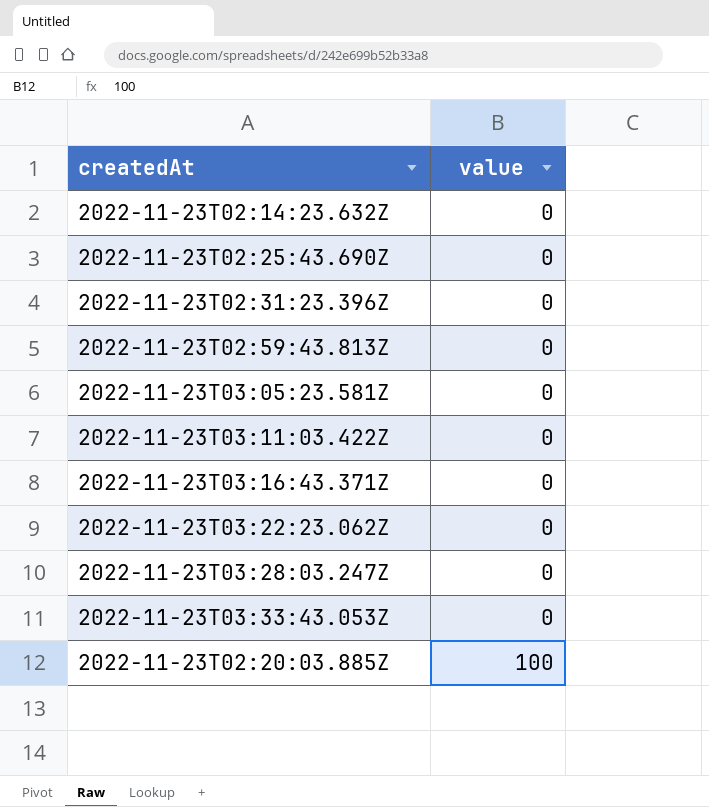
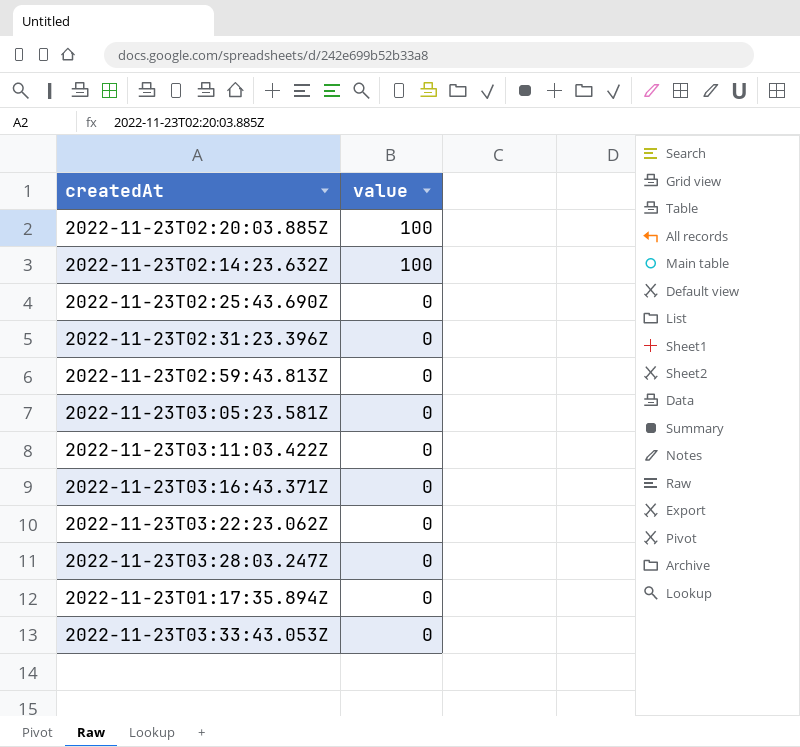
row order: value ascending -> value descending
2022-11-23T02:14:23.632Z | value: 0 -> 100
row 2022-11-23T01:17:35.894Z: none -> 0

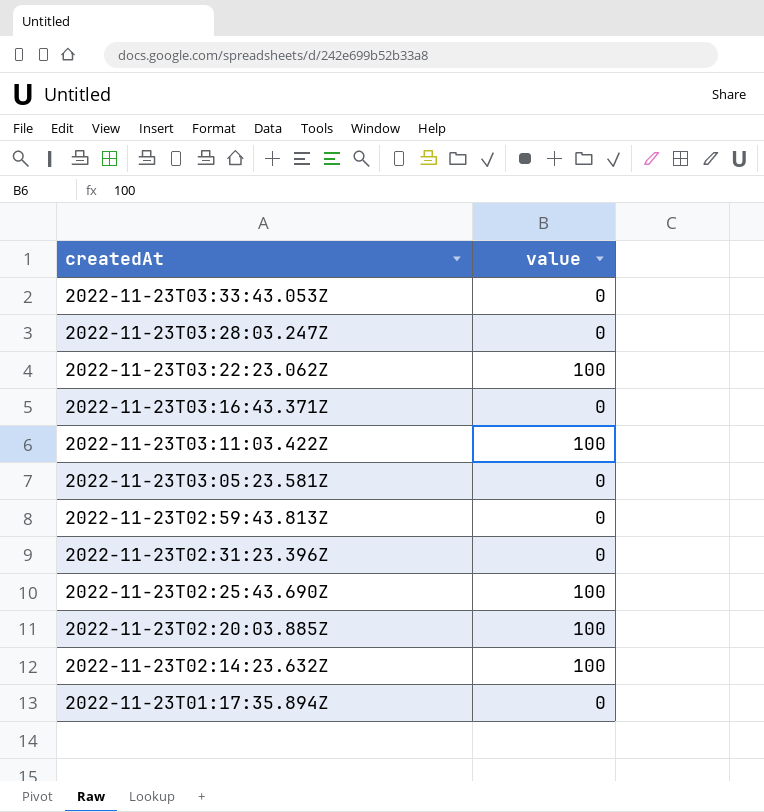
row order: value descending -> createdAt descending
2022-11-23T03:22:23.062Z | value: 0 -> 100
2022-11-23T03:11:03.422Z | value: 0 -> 100
2022-11-23T02:25:43.690Z | value: 0 -> 100

